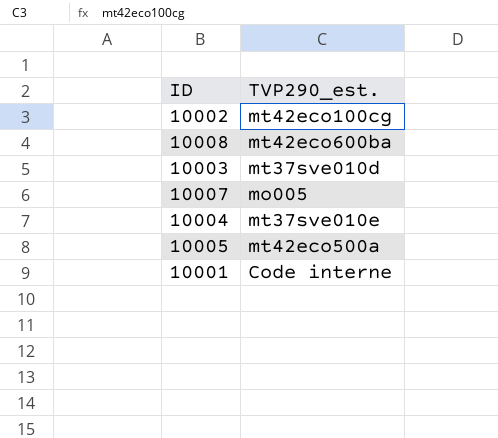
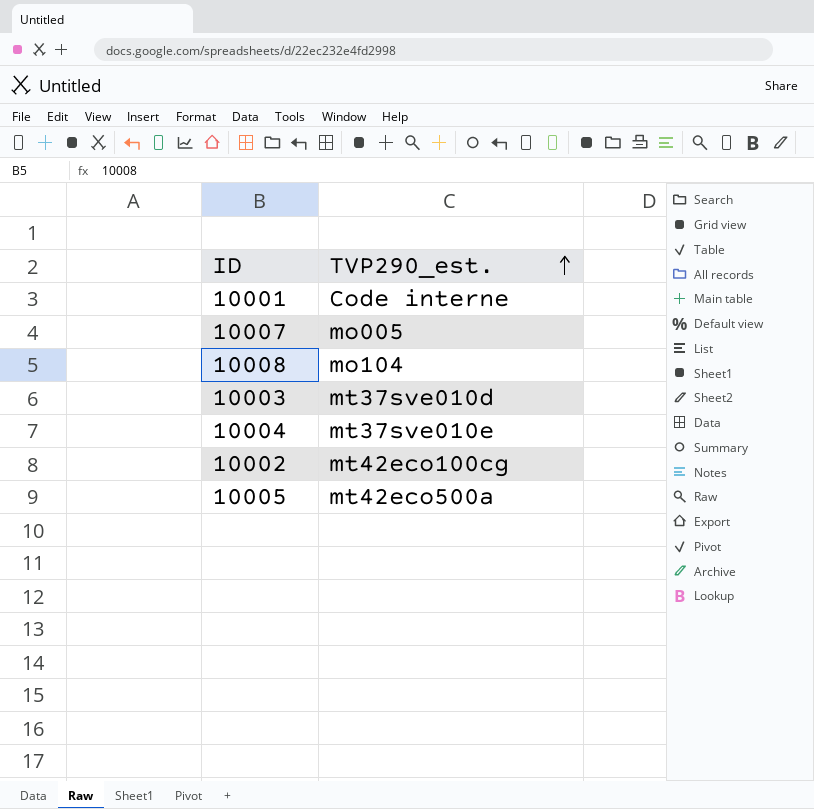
row order: none -> TVP290_est. ascending
10008 | TVP290_est.: mt42eco600ba -> mo104

